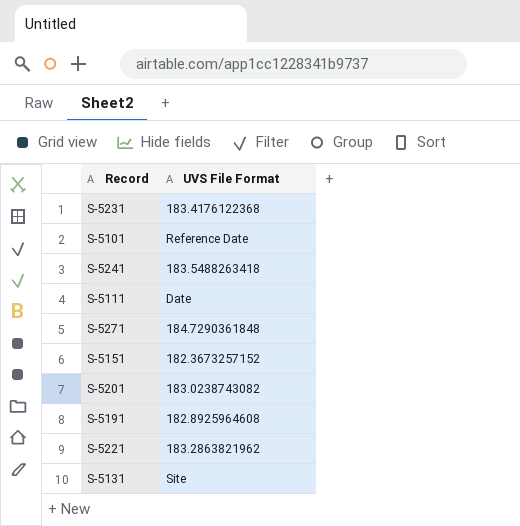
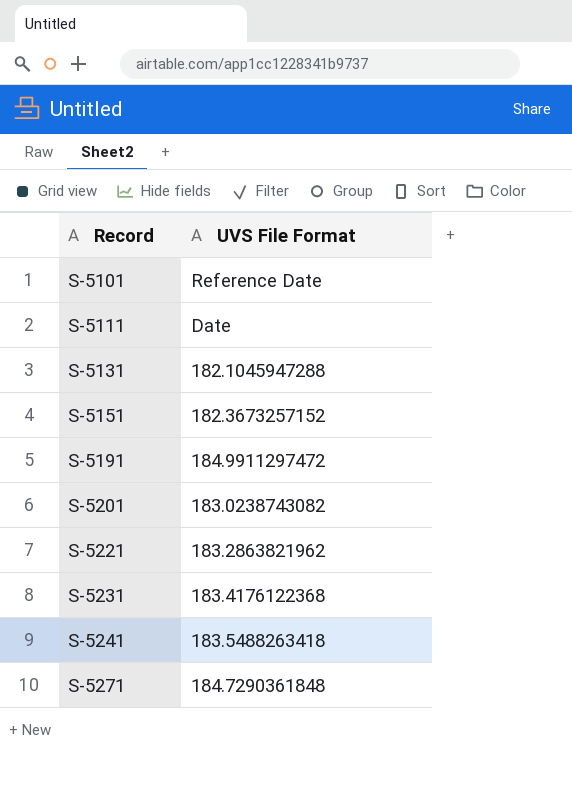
row order: none -> Record ascending
S-5131 | UVS File Format: Site -> 182.1045947288
S-5191 | UVS File Format: 182.8925964608 -> 184.9911297472

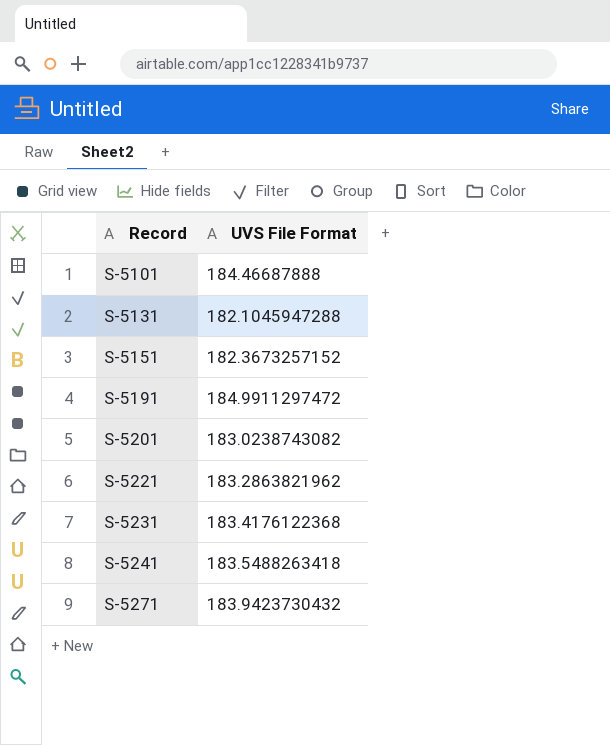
row S-5111: Date -> none
S-5101 | UVS File Format: Reference Date -> 184.46687888
S-5271 | UVS File Format: 184.7290361848 -> 183.9423730432

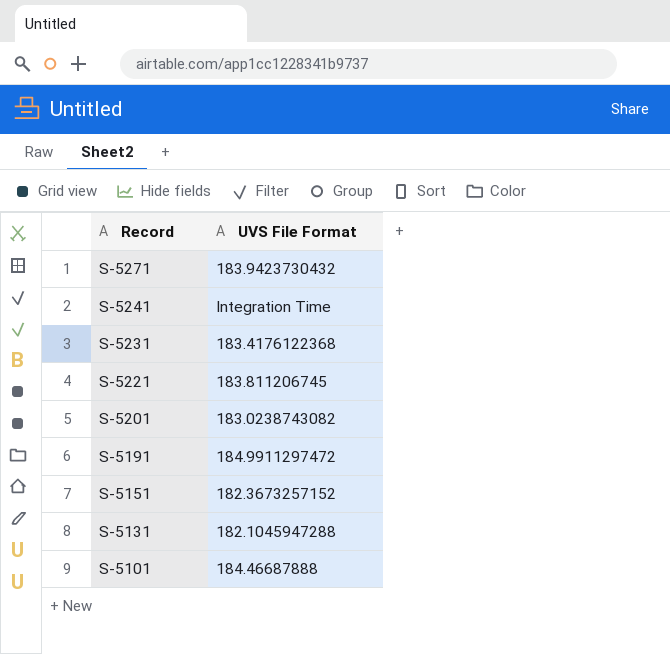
row order: Record ascending -> Record descending
S-5241 | UVS File Format: 183.5488263418 -> Integration Time
S-5221 | UVS File Format: 183.2863821962 -> 183.811206745

